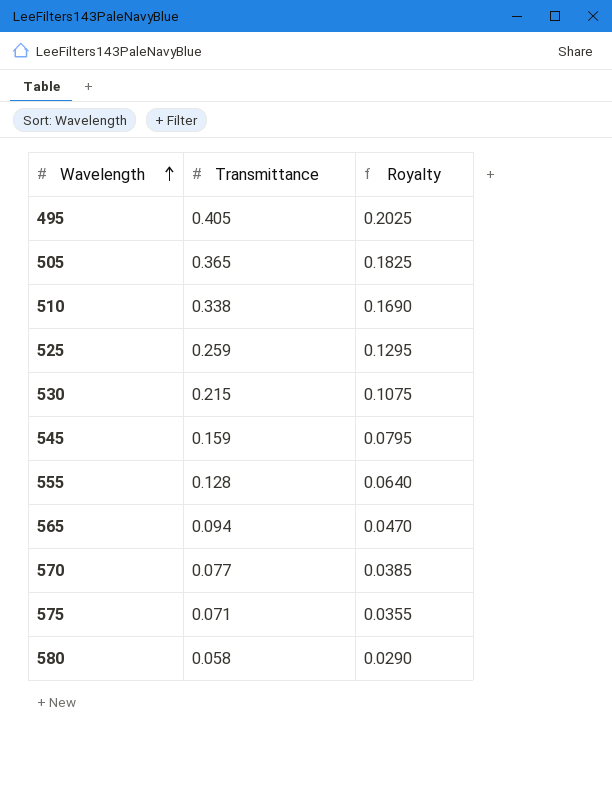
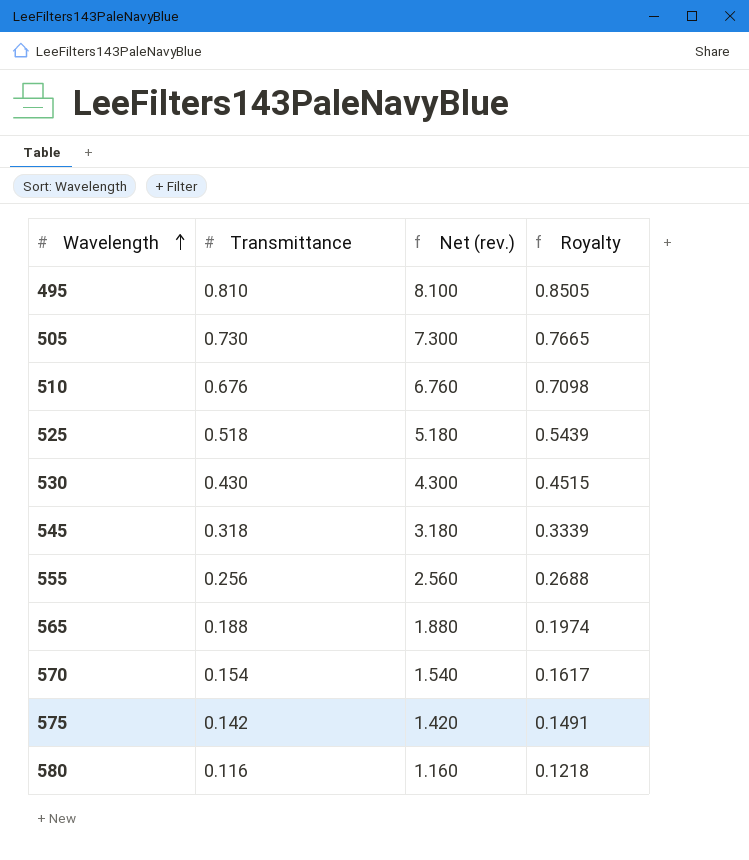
column Net (rev.) | formula: none -> [Transmittance] * 10
column Royalty | formula: [Transmittance] * 0.5 -> [Transmittance] * 1.05
495 | Transmittance: 0.405 -> 0.810
505 | Transmittance: 0.365 -> 0.730
510 | Transmittance: 0.338 -> 0.676
525 | Transmittance: 0.259 -> 0.518
530 | Transmittance: 0.215 -> 0.430
545 | Transmittance: 0.159 -> 0.318
555 | Transmittance: 0.128 -> 0.256
565 | Transmittance: 0.094 -> 0.188
570 | Transmittance: 0.077 -> 0.154
575 | Transmittance: 0.071 -> 0.142
580 | Transmittance: 0.058 -> 0.116

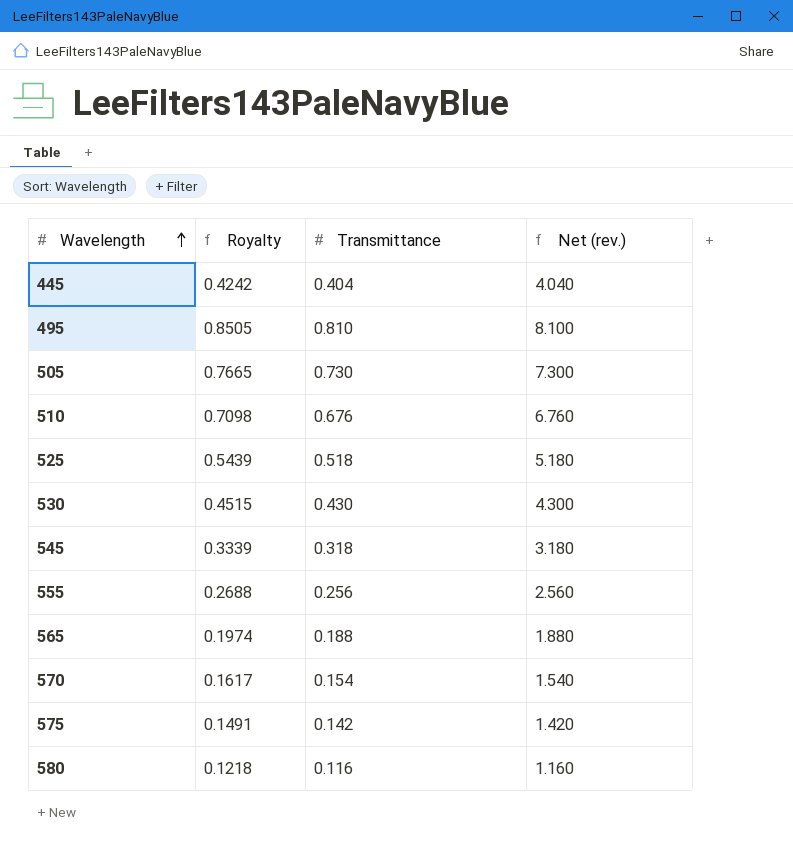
column Royalty | position: 4 -> 2
row 445: none -> 0.4242 | 0.404 | 4.040

